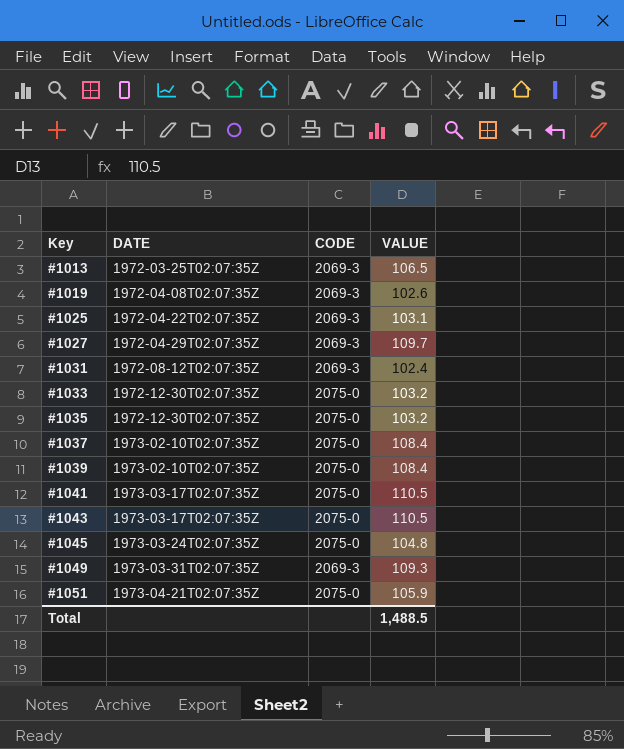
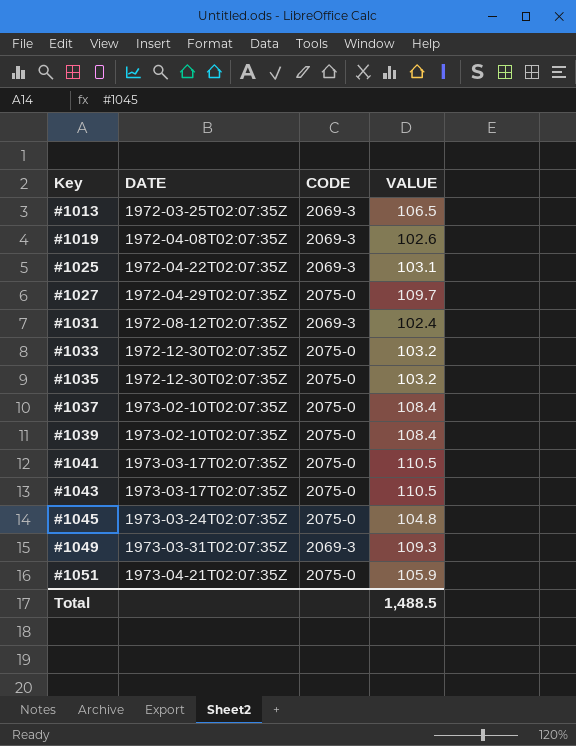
#1027 | CODE: 2069-3 -> 2075-0

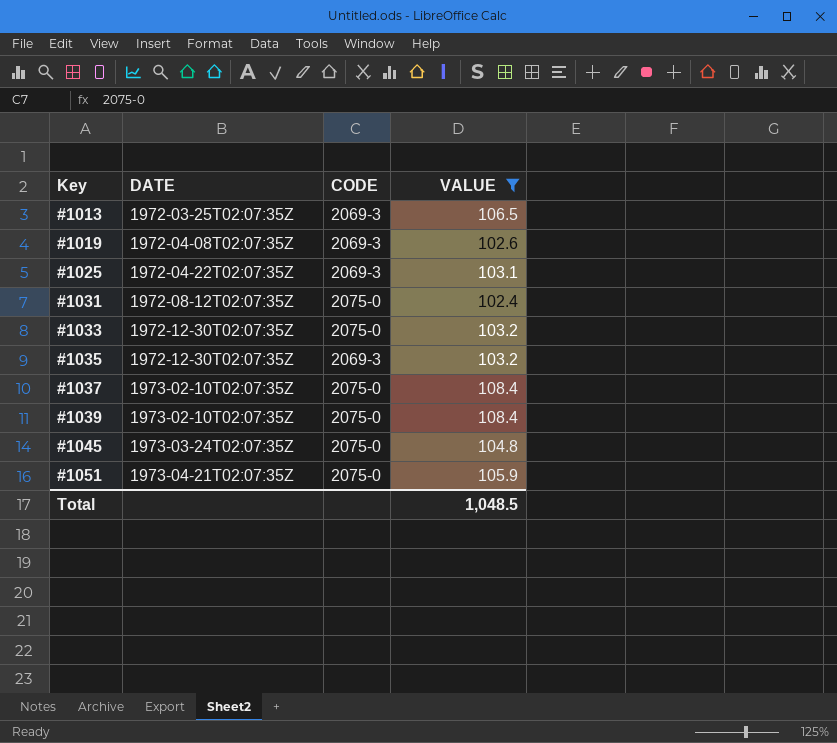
filter: none -> VALUE <= 108.4
#1031 | CODE: 2069-3 -> 2075-0
#1035 | CODE: 2075-0 -> 2069-3
Total | VALUE: 1,488.5 -> 1,048.5

